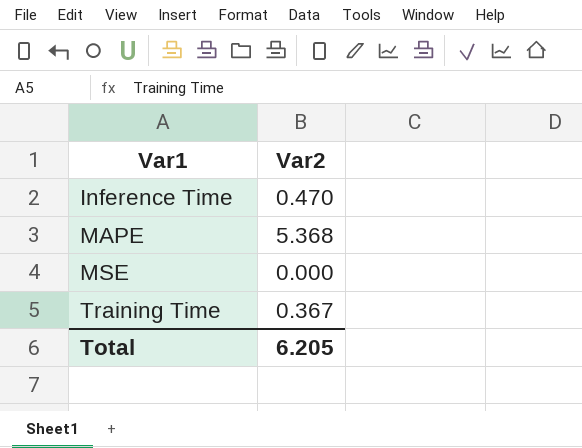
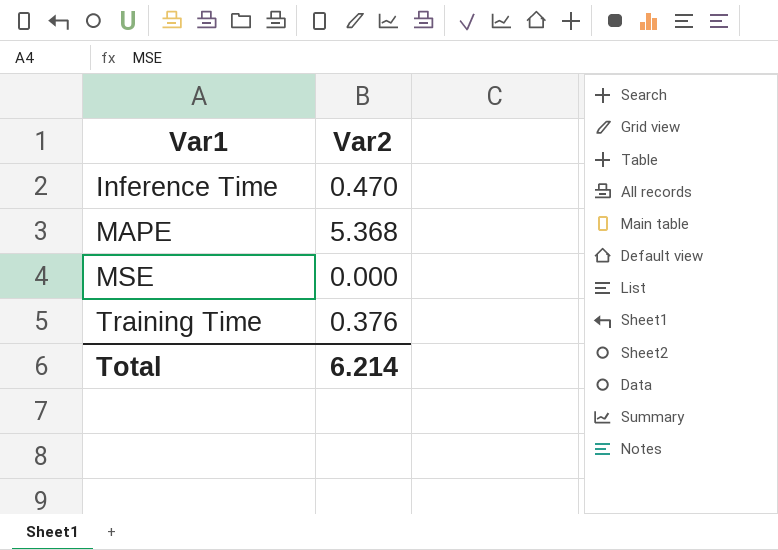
Training Time | Var2: 0.367 -> 0.376
Total | Var2: 6.205 -> 6.214

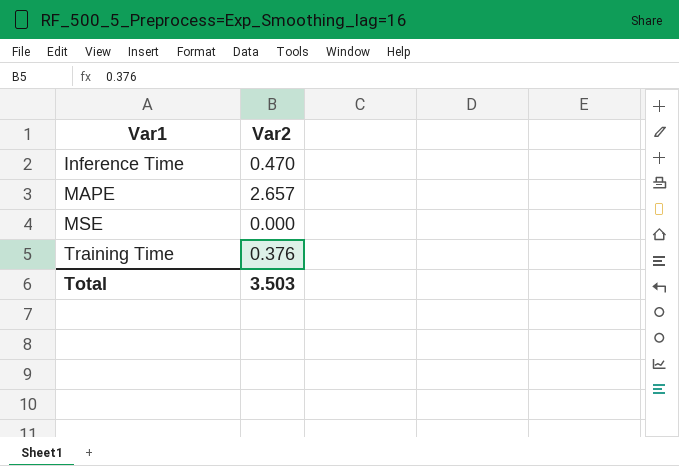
MAPE | Var2: 5.368 -> 2.657
Total | Var2: 6.214 -> 3.503

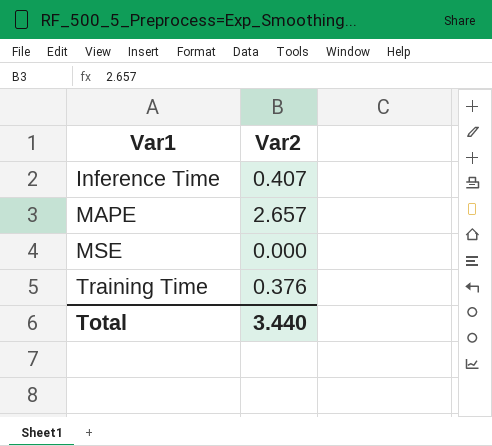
Inference Time | Var2: 0.470 -> 0.407
Total | Var2: 3.503 -> 3.440

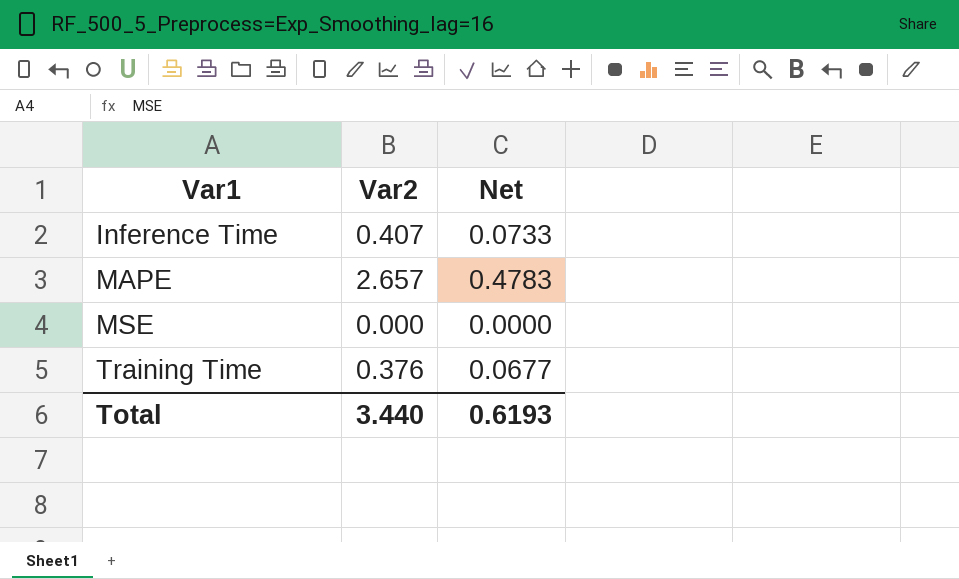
column Net | formula: none -> [Var2] * 0.18

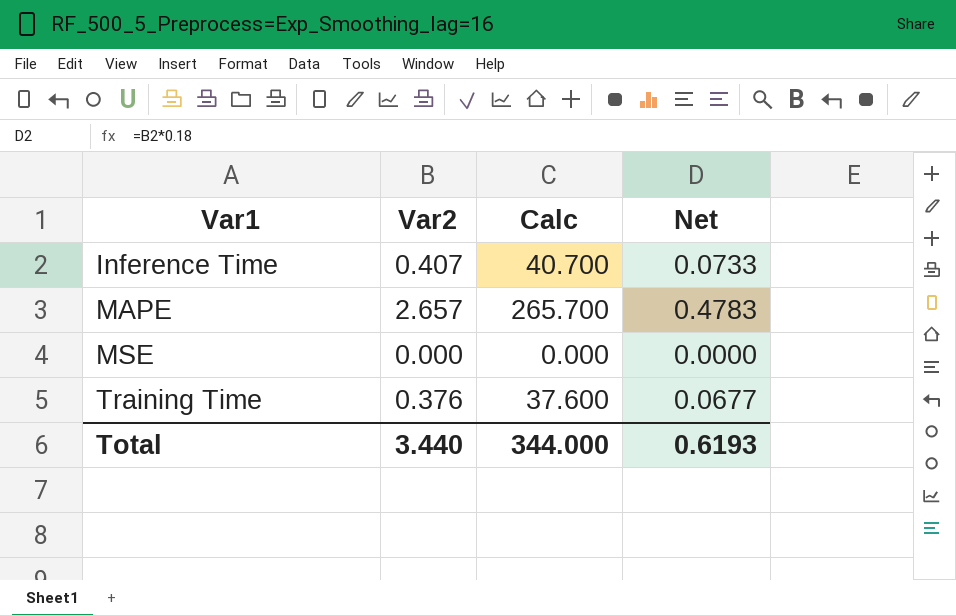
column Calc | formula: none -> [Var2] * 100

